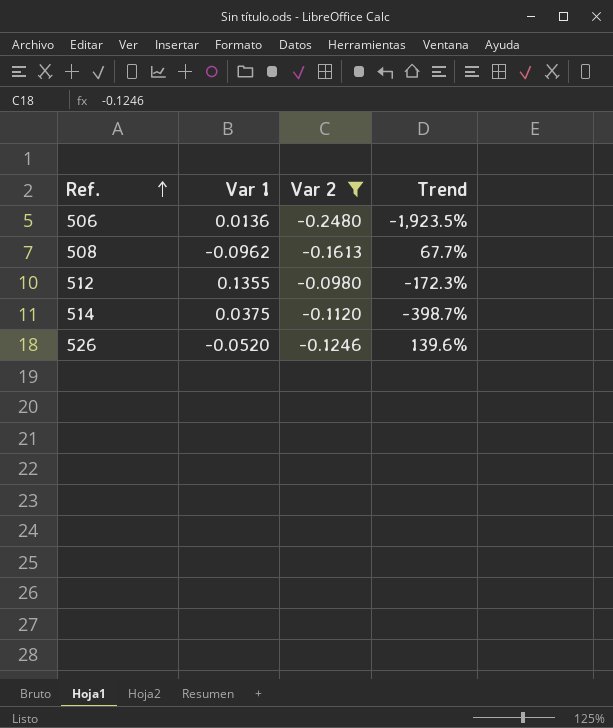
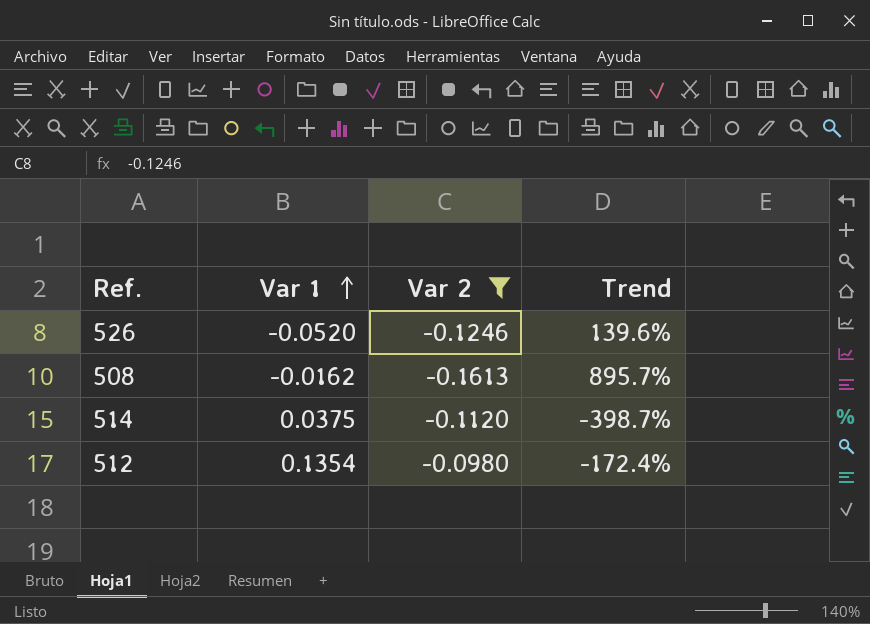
row order: Ref. ascending -> Var 1 ascending
row 506: 0.0136 | -0.2480 | -1,923.5% -> none
508 | Var 1: -0.0962 -> -0.0162
508 | Trend: 67.7% -> 895.7%
512 | Var 1: 0.1355 -> 0.1354
512 | Trend: -172.3% -> -172.4%

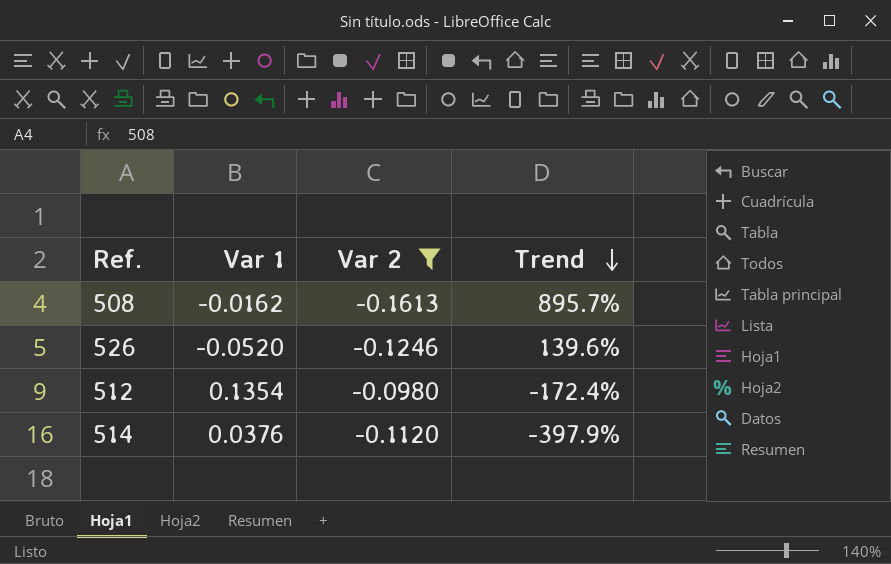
row order: Var 1 ascending -> Trend descending
514 | Var 1: 0.0375 -> 0.0376
514 | Trend: -398.7% -> -397.9%

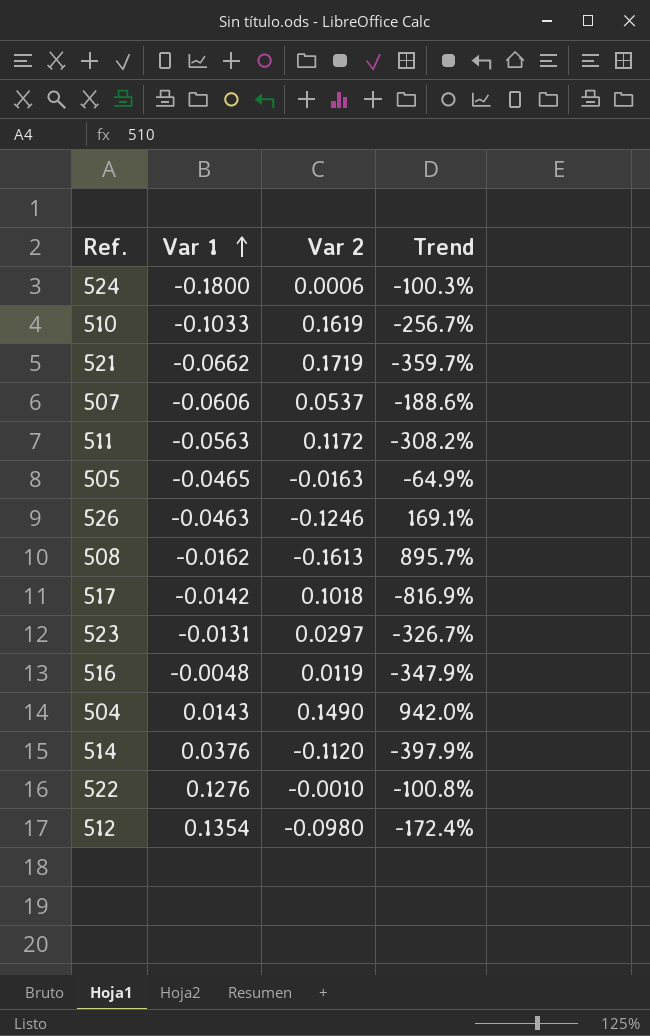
filter: Var 2 <= -0.0980 -> none
row order: Trend descending -> Var 1 ascending
526 | Var 1: -0.0520 -> -0.0463
526 | Trend: 139.6% -> 169.1%

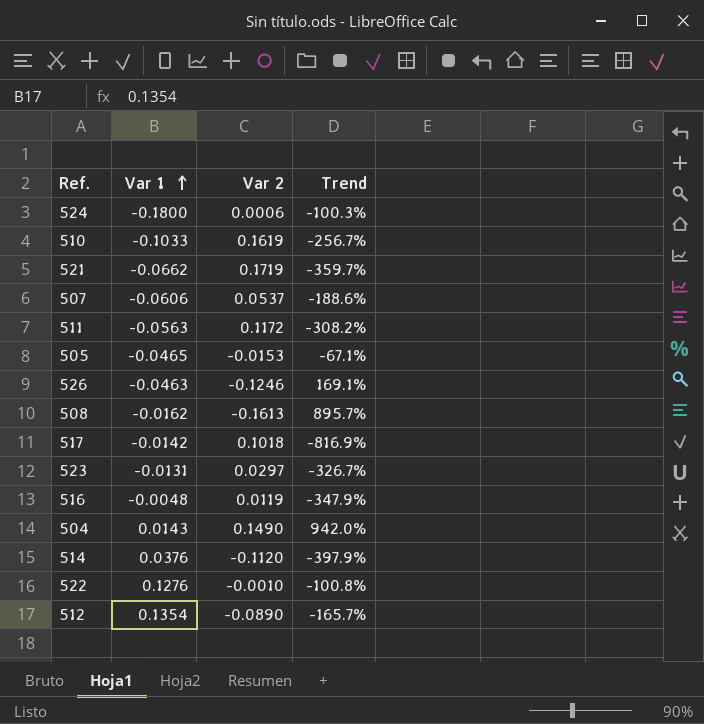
505 | Var 2: -0.0163 -> -0.0153
505 | Trend: -64.9% -> -67.1%
512 | Var 2: -0.0980 -> -0.0890
512 | Trend: -172.4% -> -165.7%

